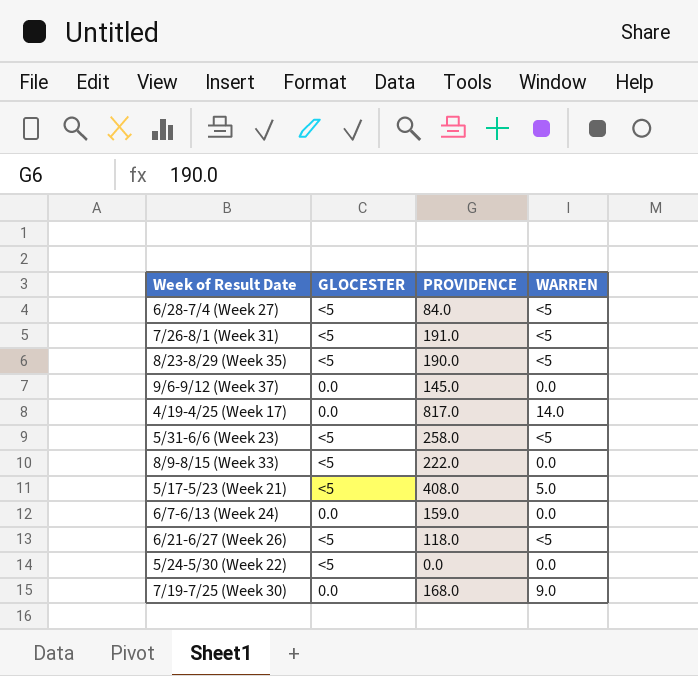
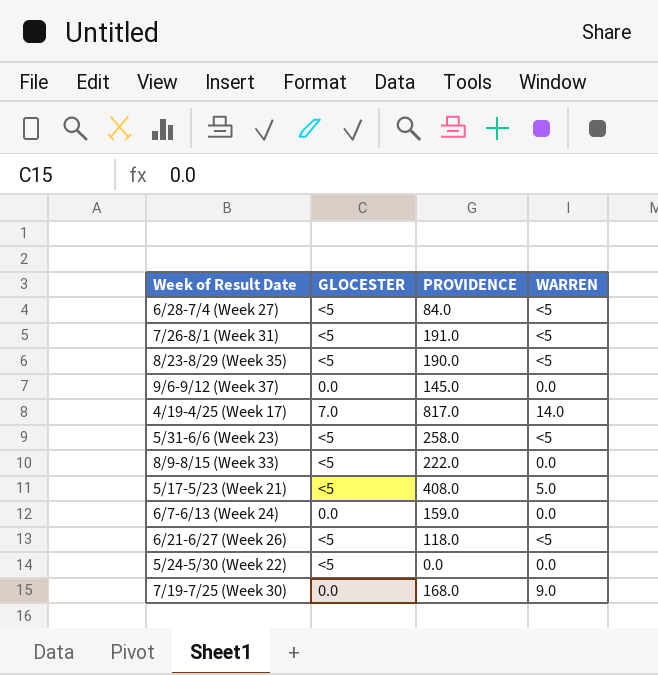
4/19-4/25 (Week 17) | GLOCESTER: 0.0 -> 7.0

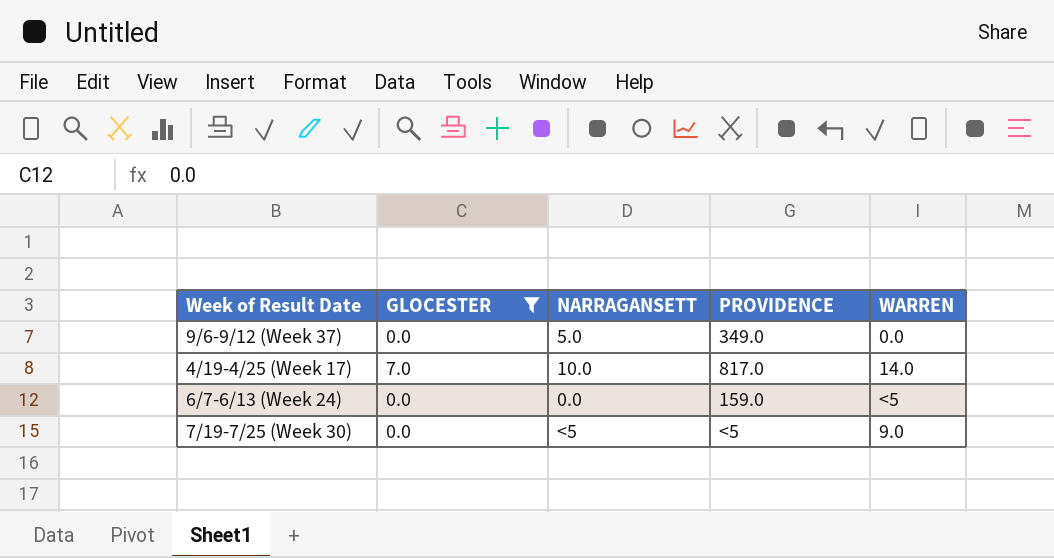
filter: none -> GLOCESTER != <5
column NARRAGANSETT | position: none -> 3
9/6-9/12 (Week 37) | PROVIDENCE: 145.0 -> 349.0
6/7-6/13 (Week 24) | WARREN: 0.0 -> <5
7/19-7/25 (Week 30) | PROVIDENCE: 168.0 -> <5

